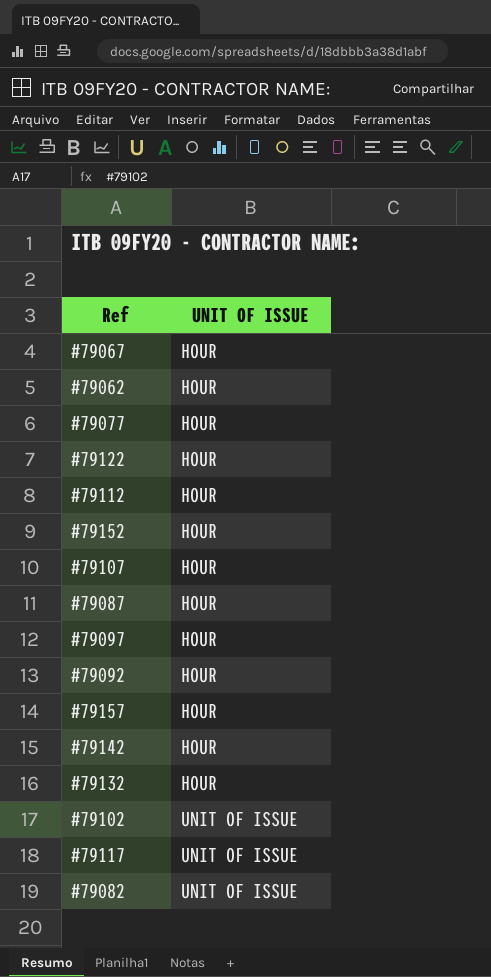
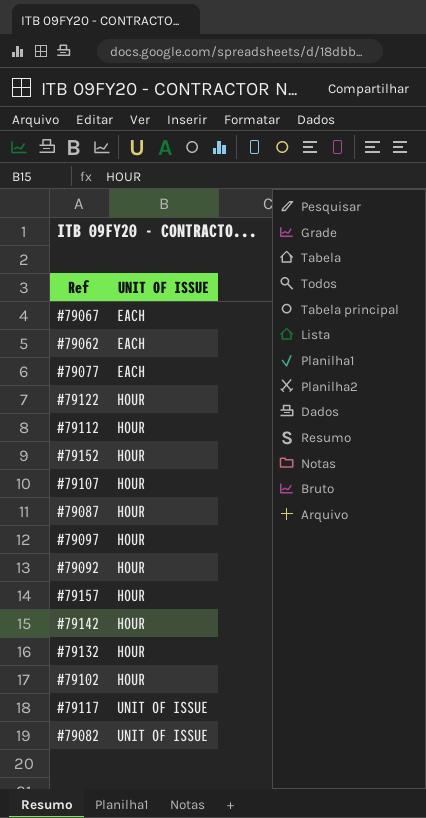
#79067 | UNIT OF ISSUE: HOUR -> EACH
#79062 | UNIT OF ISSUE: HOUR -> EACH
#79077 | UNIT OF ISSUE: HOUR -> EACH
#79102 | UNIT OF ISSUE: UNIT OF ISSUE -> HOUR

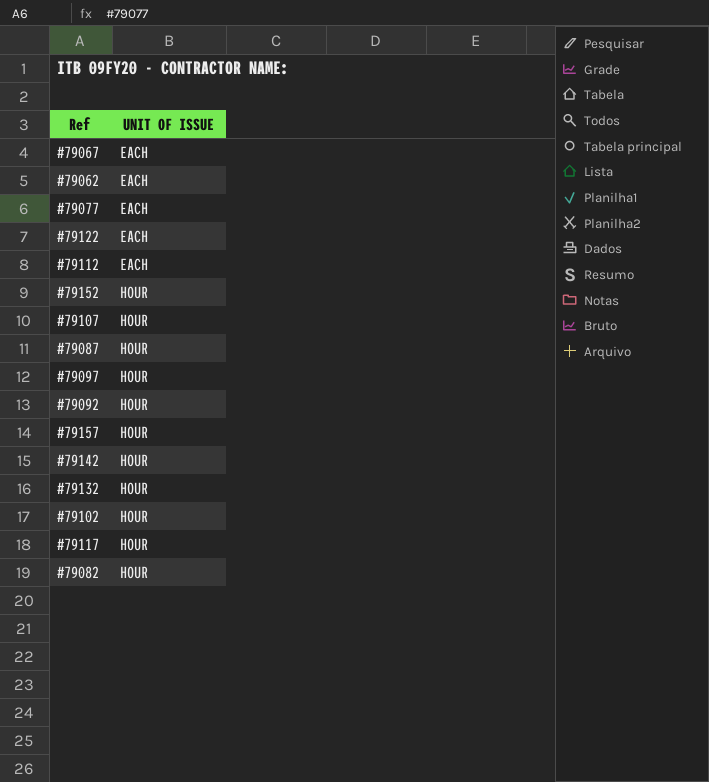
#79122 | UNIT OF ISSUE: HOUR -> EACH
#79112 | UNIT OF ISSUE: HOUR -> EACH
#79117 | UNIT OF ISSUE: UNIT OF ISSUE -> HOUR
#79082 | UNIT OF ISSUE: UNIT OF ISSUE -> HOUR

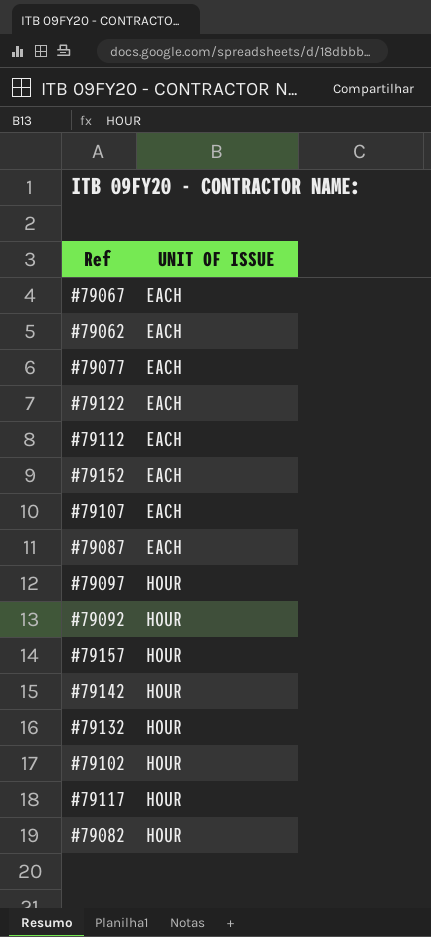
#79152 | UNIT OF ISSUE: HOUR -> EACH
#79107 | UNIT OF ISSUE: HOUR -> EACH
#79087 | UNIT OF ISSUE: HOUR -> EACH

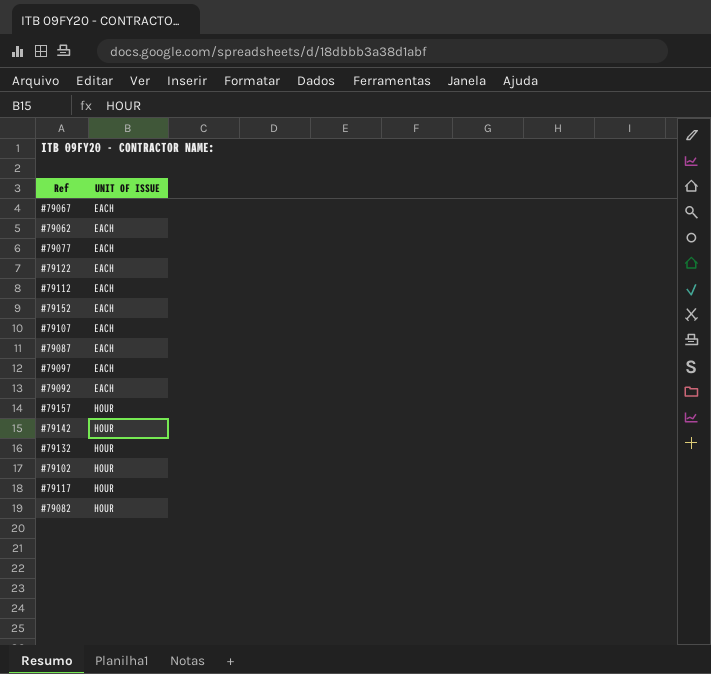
#79097 | UNIT OF ISSUE: HOUR -> EACH
#79092 | UNIT OF ISSUE: HOUR -> EACH

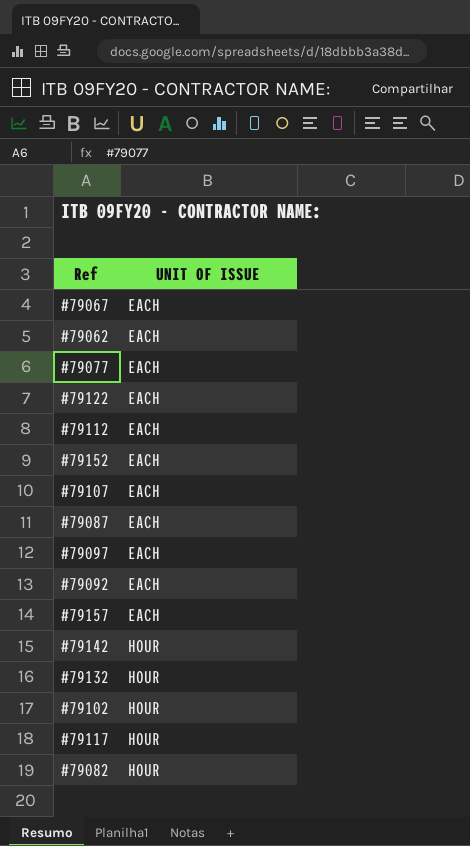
#79157 | UNIT OF ISSUE: HOUR -> EACH

